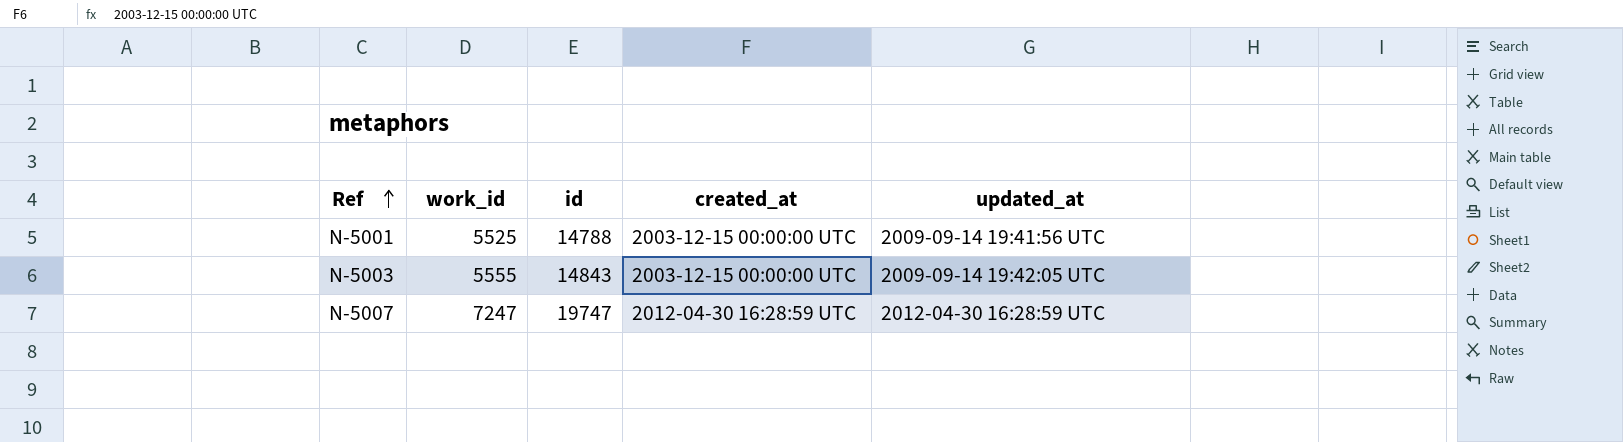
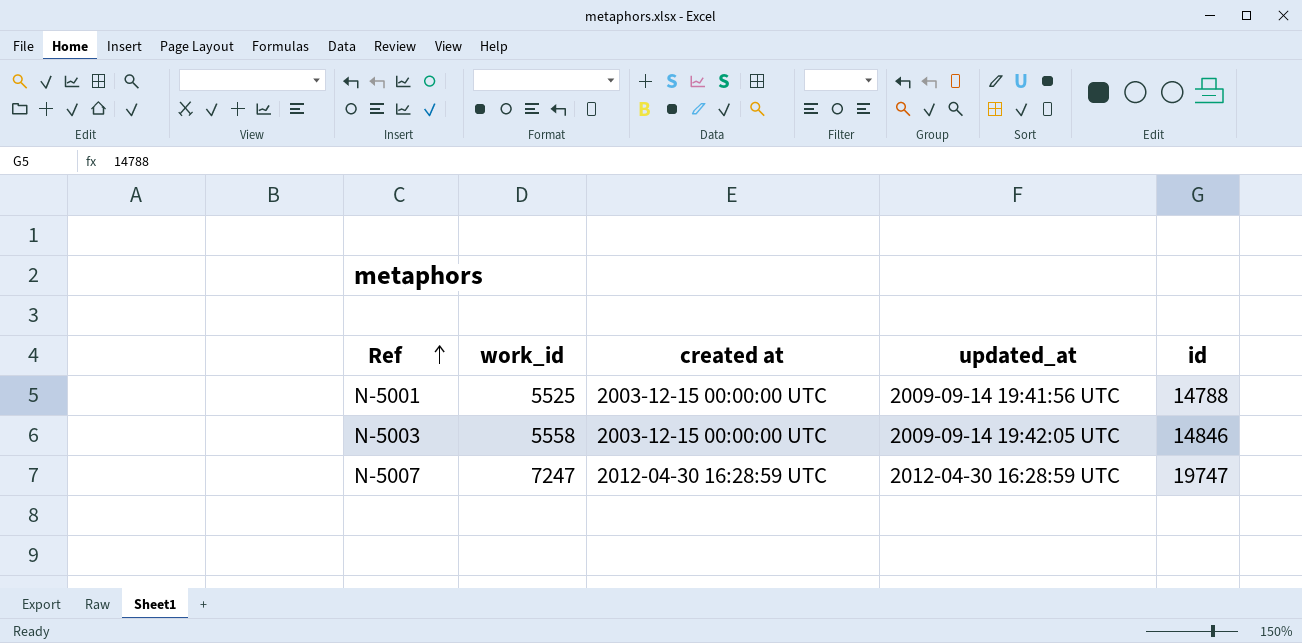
column name: created_at -> created at
column id | position: 3 -> 5
N-5003 | work_id: 5555 -> 5558
N-5003 | id: 14843 -> 14846

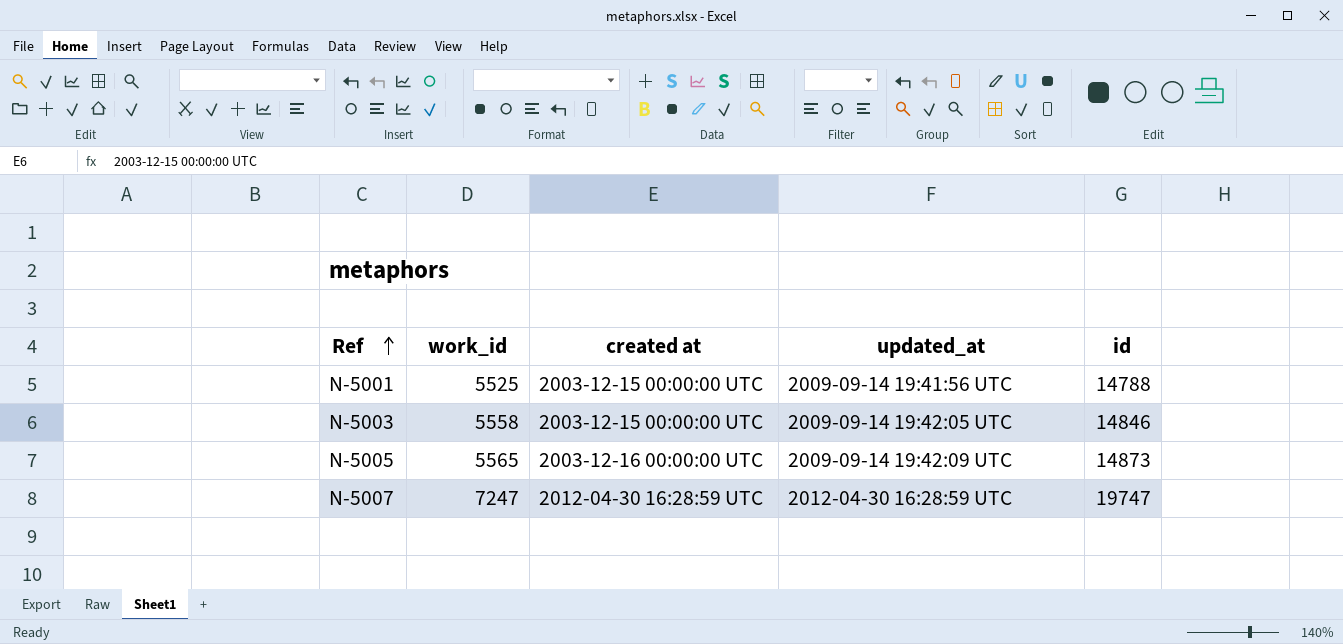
row N-5005: none -> 5565 | 2003-12-16 00:00:00 UTC | 2009-09-14 19:42:09 UTC | 14873

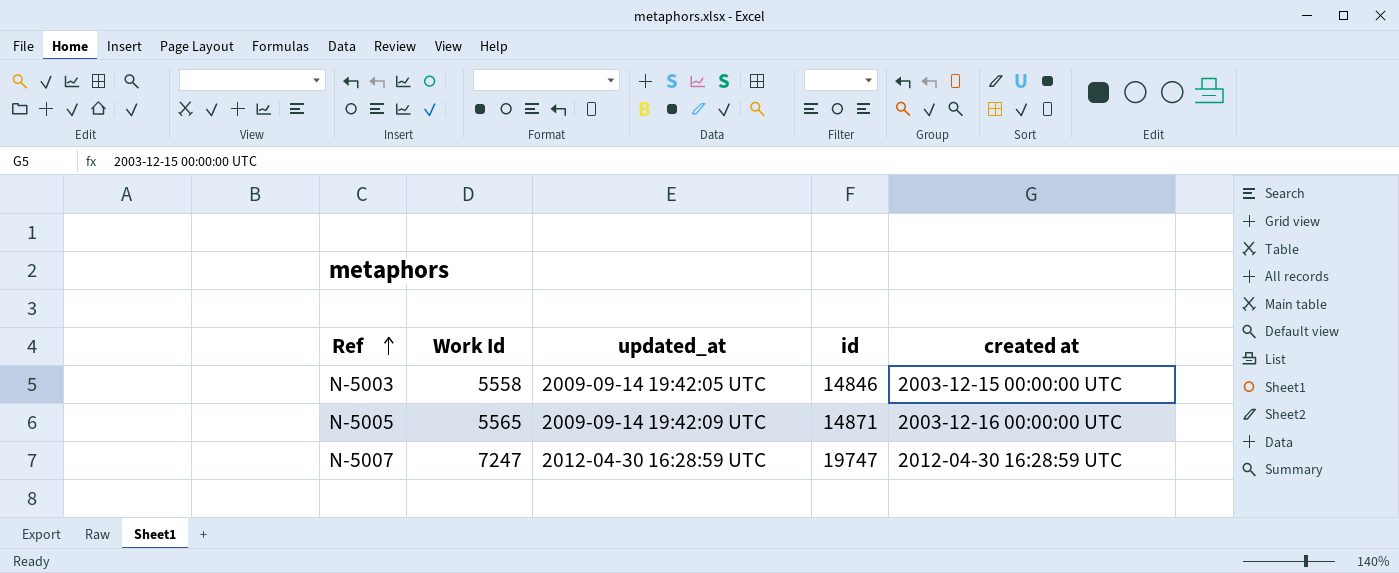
column name: work_id -> Work Id
column created at | position: 3 -> 5
row N-5001: 5525 | 2003-12-15 00:00:00 UTC | 2009-09-14 19:41:56 UTC | 14788 -> none
N-5005 | id: 14873 -> 14871

